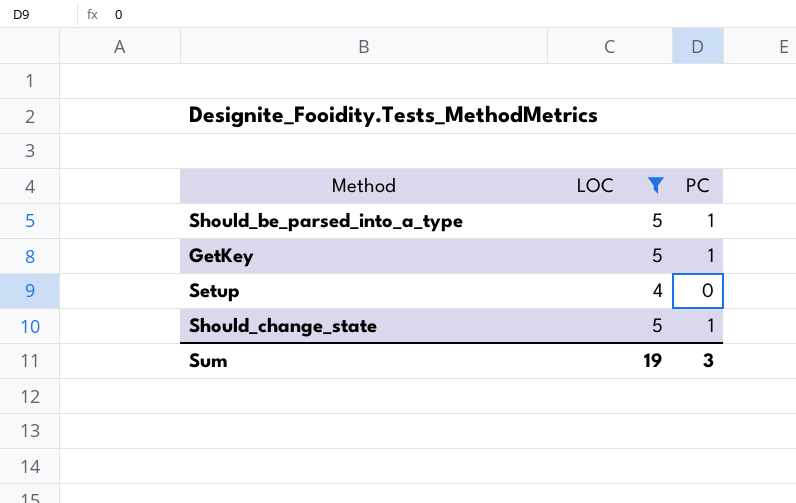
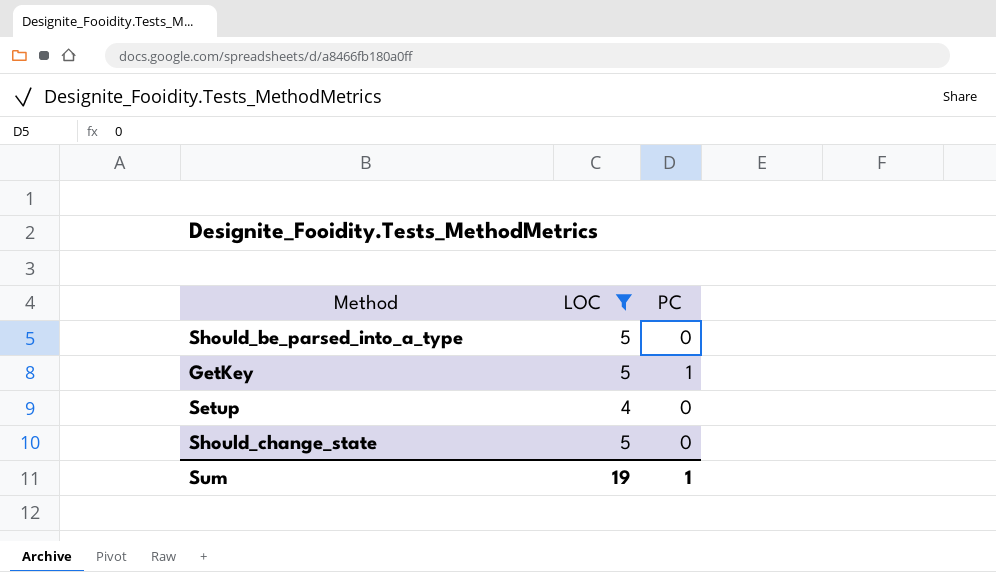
Should_be_parsed_into_a_type | PC: 1 -> 0
Should_change_state | PC: 1 -> 0
Sum | PC: 3 -> 1

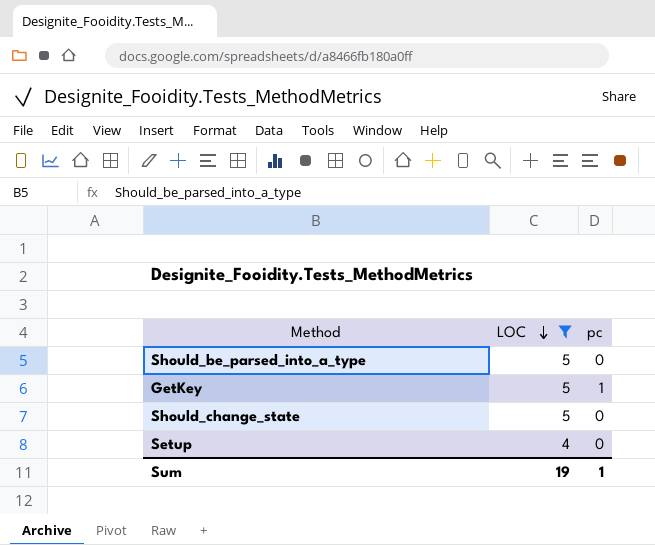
row order: none -> LOC descending
column name: PC -> pc

